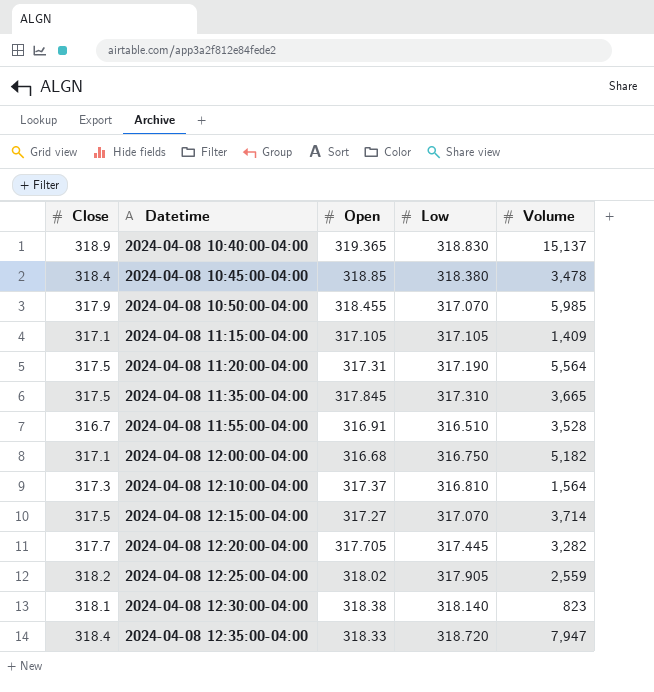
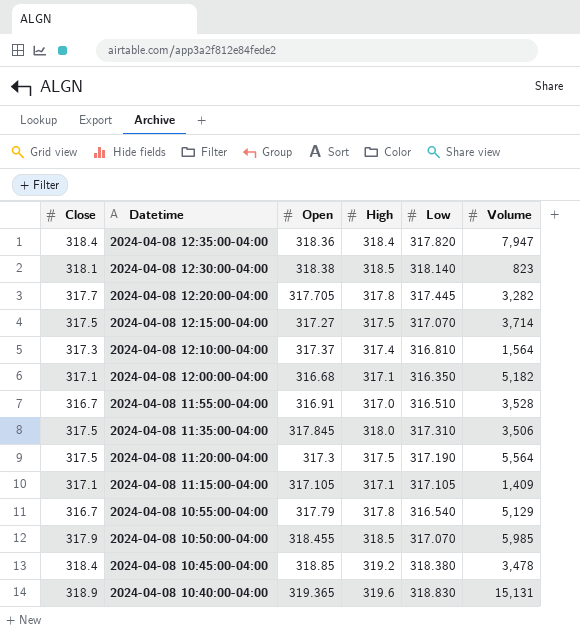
row order: Datetime ascending -> Datetime descending
column High | position: none -> 4
row 2024-04-08 12:25:00-04:00: 318.2 | 318.02 | 317.905 | 2,559 -> none
2024-04-08 12:35:00-04:00 | Open: 318.33 -> 318.36
2024-04-08 12:35:00-04:00 | Low: 318.720 -> 317.820
2024-04-08 12:00:00-04:00 | Low: 316.750 -> 316.350
2024-04-08 11:35:00-04:00 | Volume: 3,665 -> 3,506
2024-04-08 11:20:00-04:00 | Open: 317.31 -> 317.3
row 2024-04-08 10:55:00-04:00: none -> 316.7 | 317.79 | 317.8 | 316.540 | 5,129
2024-04-08 10:40:00-04:00 | Volume: 15,137 -> 15,131

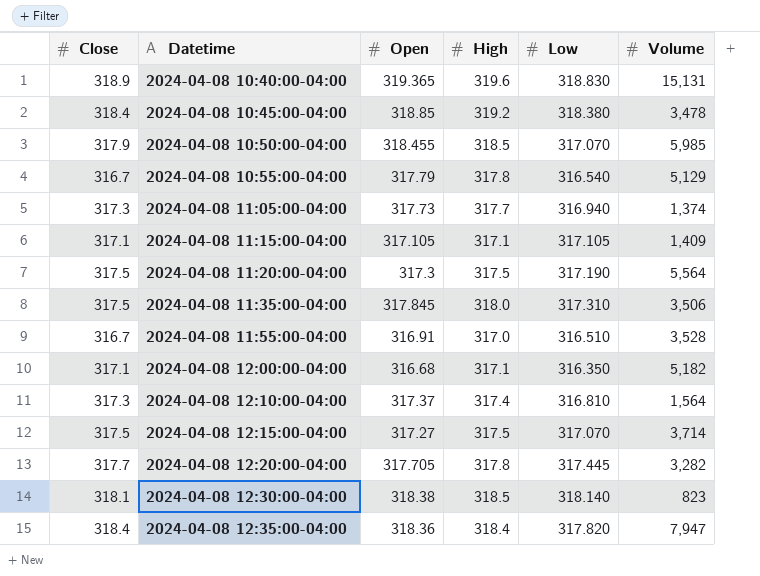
row order: Datetime descending -> Datetime ascending
row 2024-04-08 11:05:00-04:00: none -> 317.3 | 317.73 | 317.7 | 316.940 | 1,374

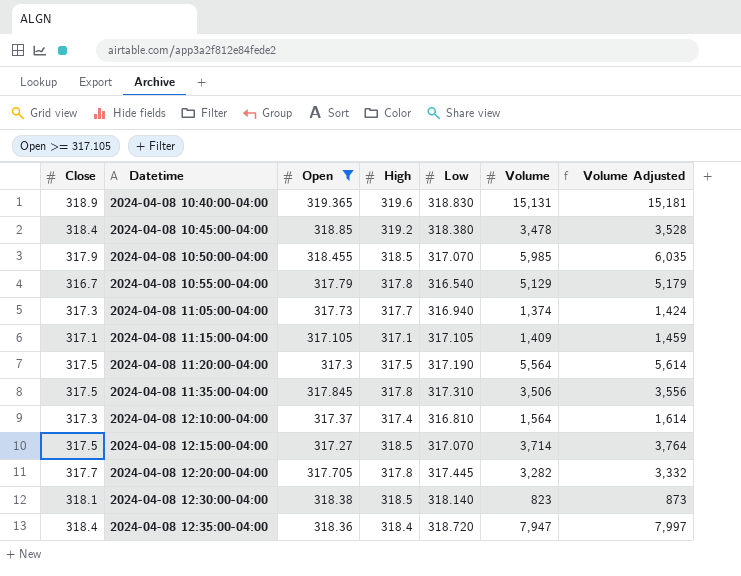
filter: none -> Open >= 317.105
column Volume Adjusted | formula: none -> [Volume] + 50
2024-04-08 11:35:00-04:00 | High: 318.0 -> 317.8
2024-04-08 12:15:00-04:00 | High: 317.5 -> 318.5
2024-04-08 12:35:00-04:00 | Low: 317.820 -> 318.720

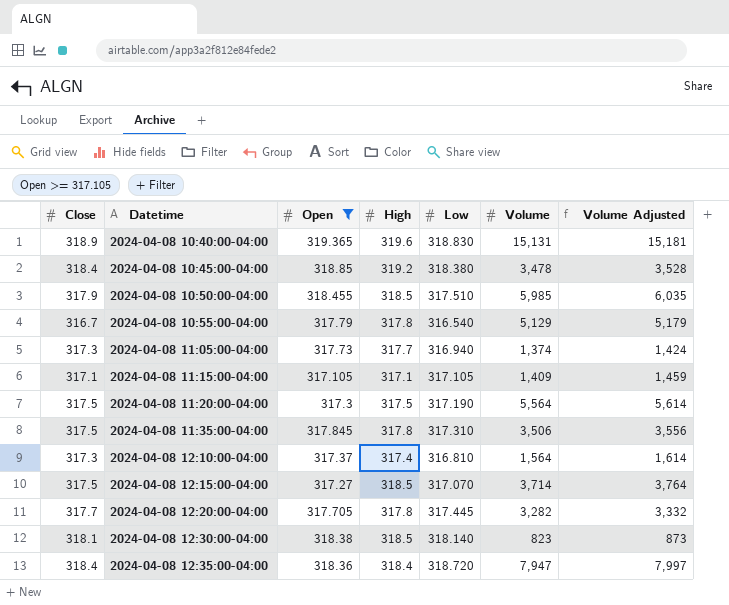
2024-04-08 10:50:00-04:00 | Low: 317.070 -> 317.510

